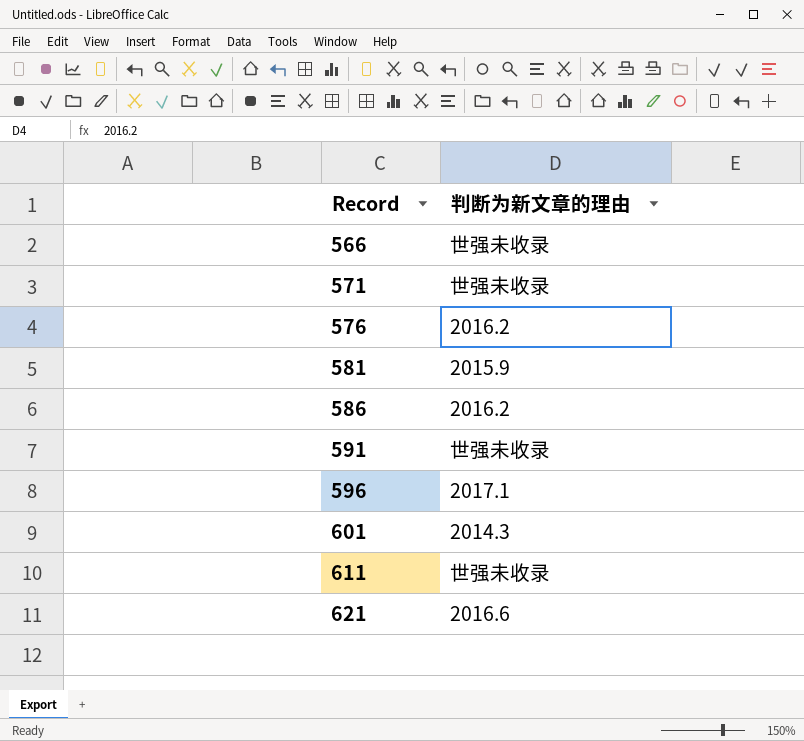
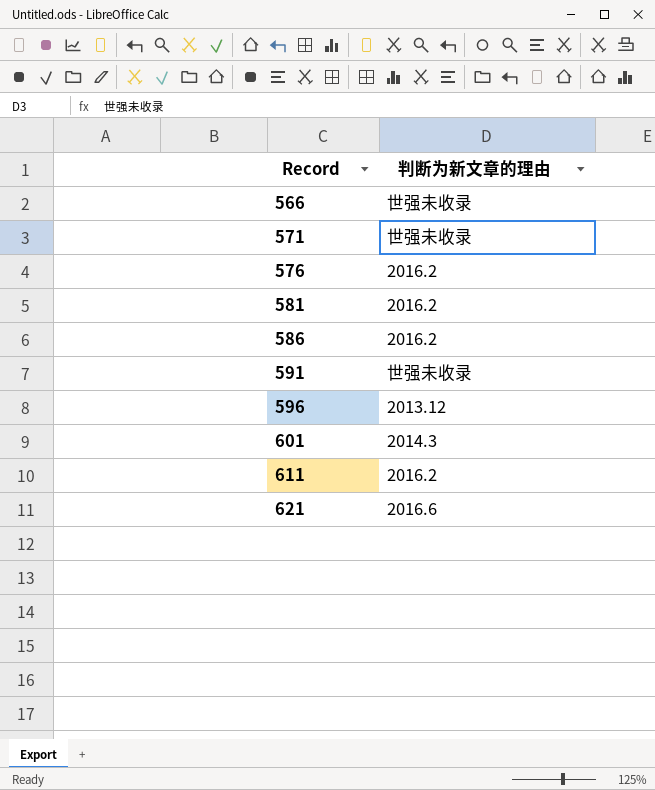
581 | 判断为新文章的理由: 2015.9 -> 2016.2
596 | 判断为新文章的理由: 2017.1 -> 2013.12
611 | 判断为新文章的理由: 世强未收录 -> 2016.2

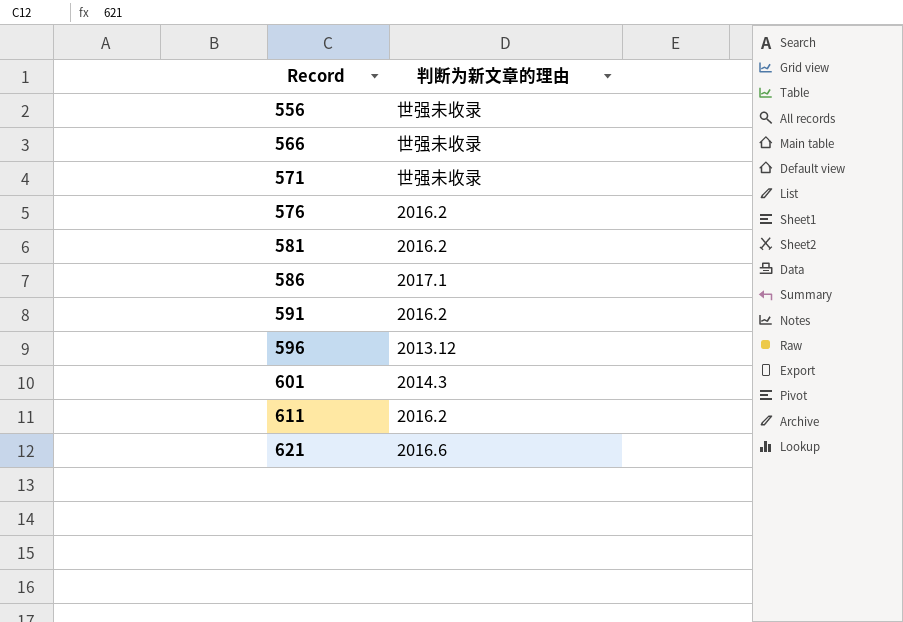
row 556: none -> 世强未收录
586 | 判断为新文章的理由: 2016.2 -> 2017.1
591 | 判断为新文章的理由: 世强未收录 -> 2016.2

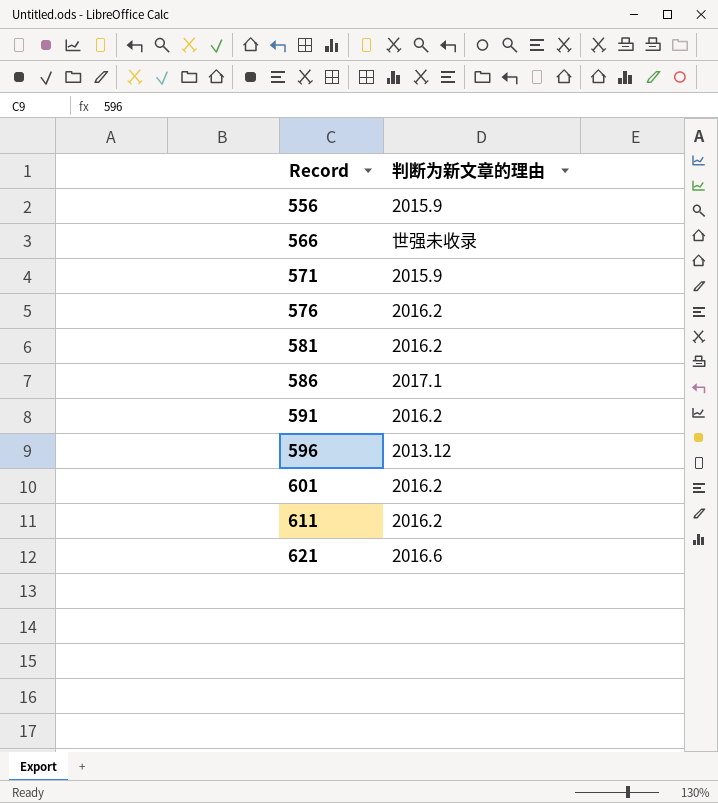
556 | 判断为新文章的理由: 世强未收录 -> 2015.9
571 | 判断为新文章的理由: 世强未收录 -> 2015.9
601 | 判断为新文章的理由: 2014.3 -> 2016.2

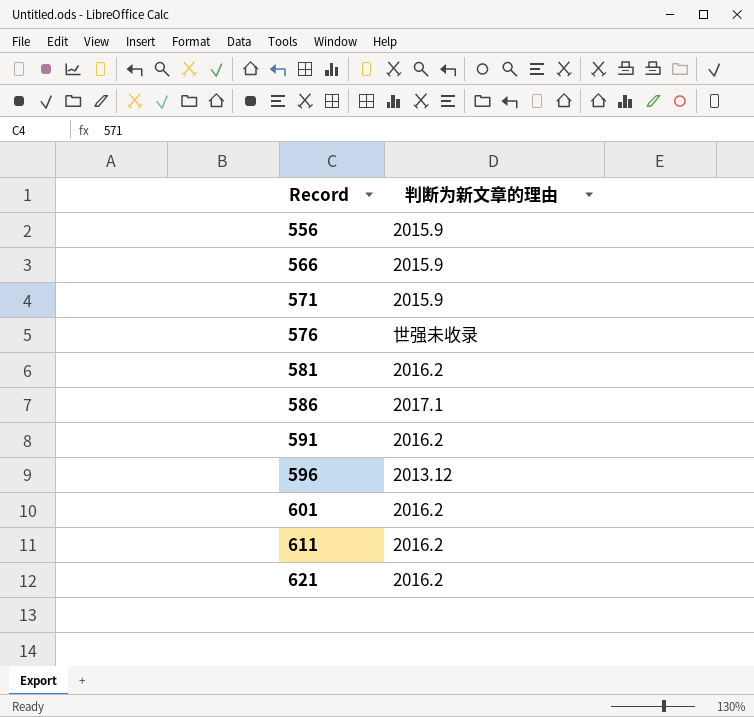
566 | 判断为新文章的理由: 世强未收录 -> 2015.9
576 | 判断为新文章的理由: 2016.2 -> 世强未收录
621 | 判断为新文章的理由: 2016.6 -> 2016.2

